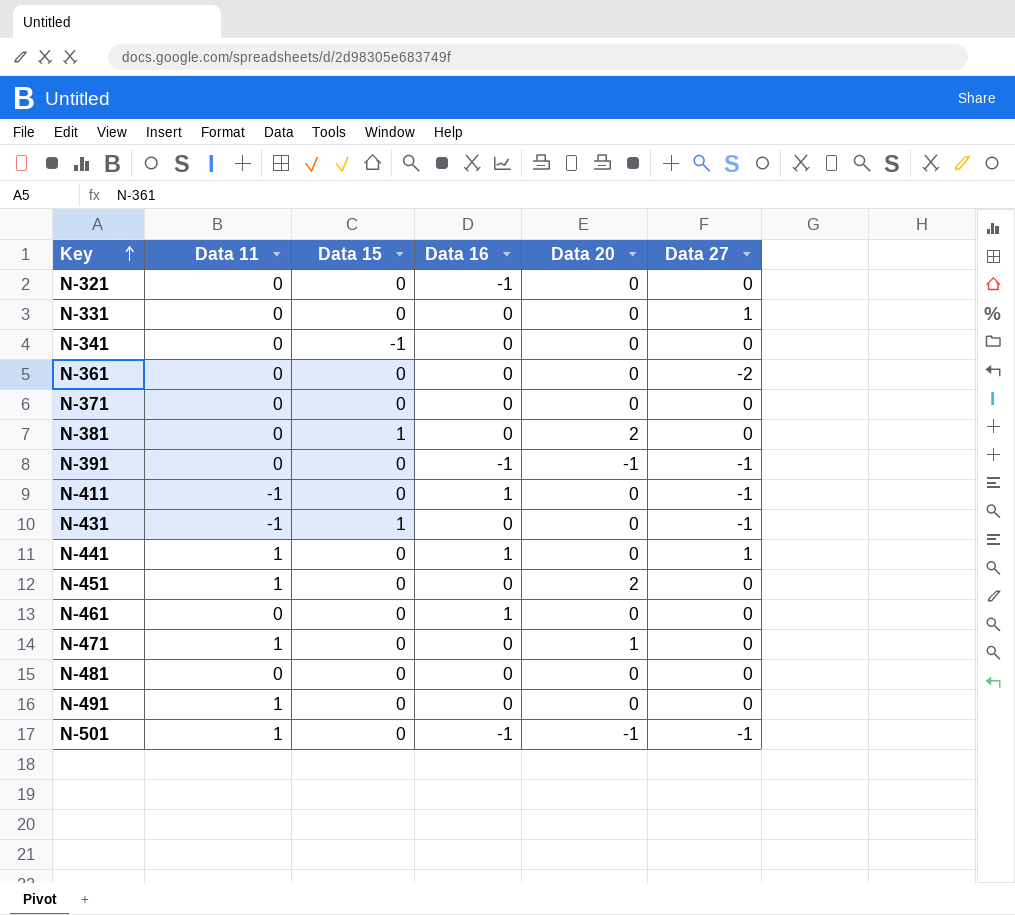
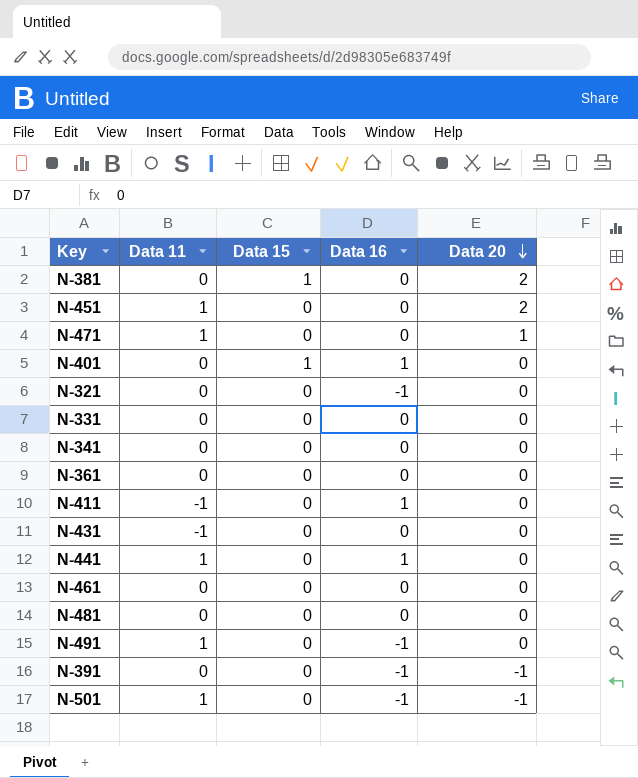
row order: Key ascending -> Data 20 descending
column Data 27 | position: 6 -> none
row N-371: 0 | 0 | 0 | 0 | 0 -> none
row N-401: none -> 0 | 1 | 1 | 0
N-341 | Data 15: -1 -> 0
N-431 | Data 15: 1 -> 0
N-461 | Data 16: 1 -> 0
N-491 | Data 16: 0 -> -1

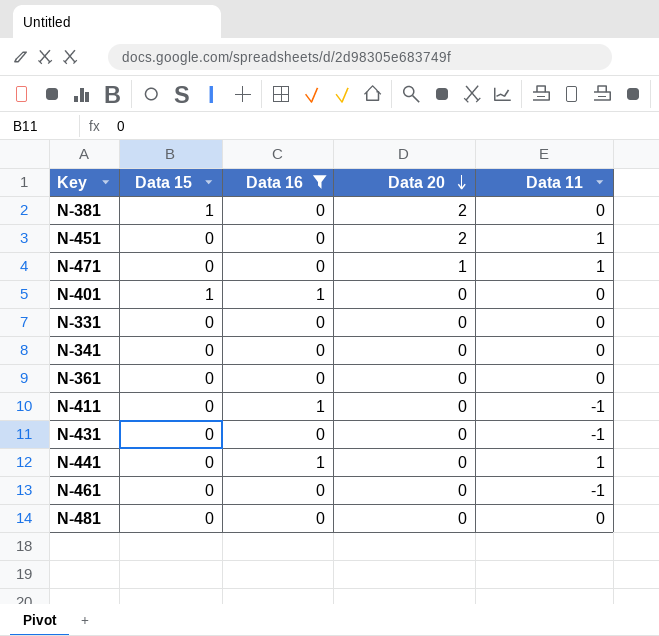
filter: none -> Data 16 != -1
column Data 11 | position: 2 -> 5
N-461 | Data 11: 0 -> -1

